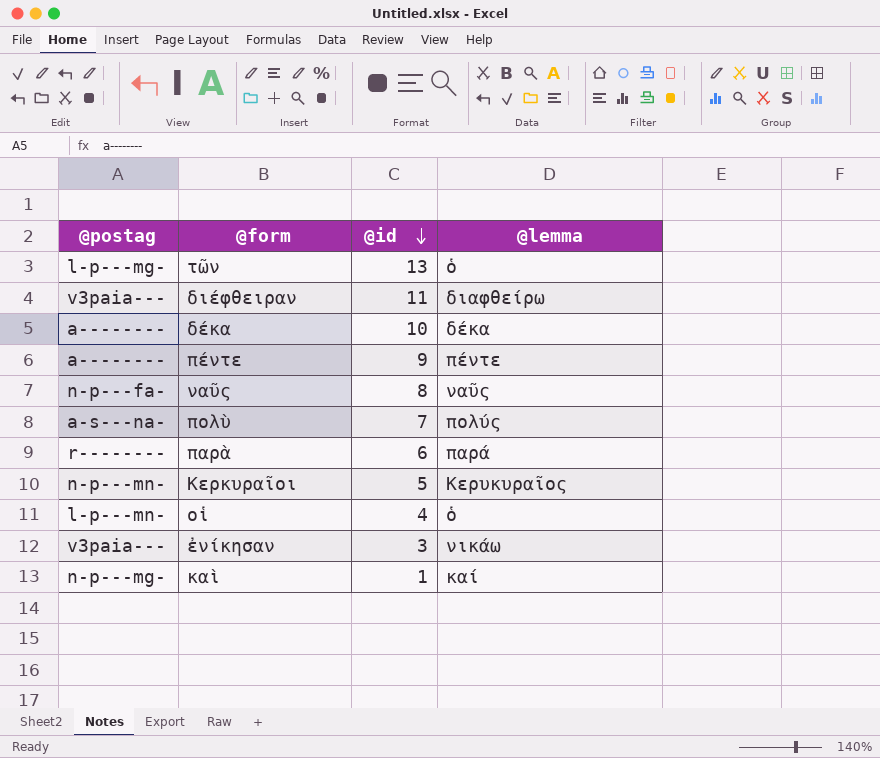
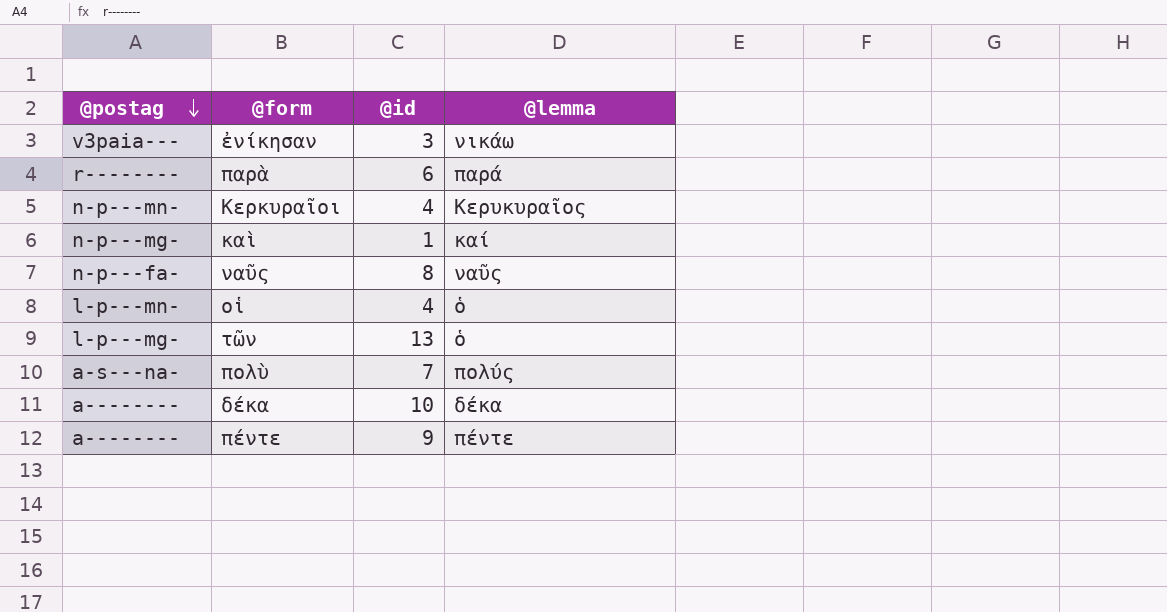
row order: @id descending -> @postag descending
row διέφθειραν: v3paia--- | 11 | διαφθείρω -> none
Κερκυραῖοι | @id: 5 -> 4

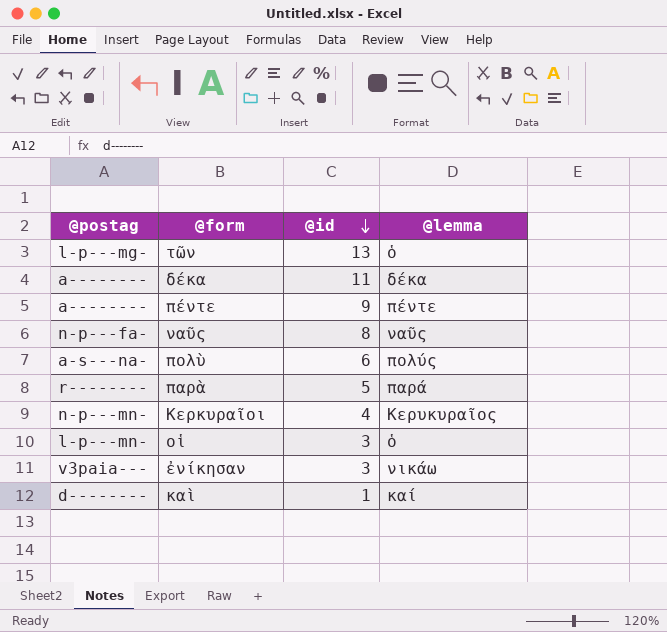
row order: @postag descending -> @id descending
δέκα | @id: 10 -> 11
πολὺ | @id: 7 -> 6
παρὰ | @id: 6 -> 5
οἱ | @id: 4 -> 3
καὶ | @postag: n-p---mg- -> d--------

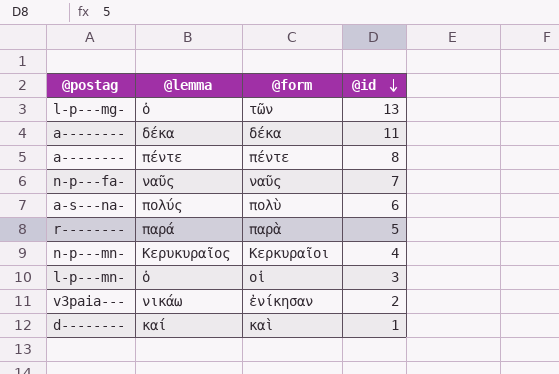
column @lemma | position: 4 -> 2
πέντε | @id: 9 -> 8
ναῦς | @id: 8 -> 7
ἐνίκησαν | @id: 3 -> 2

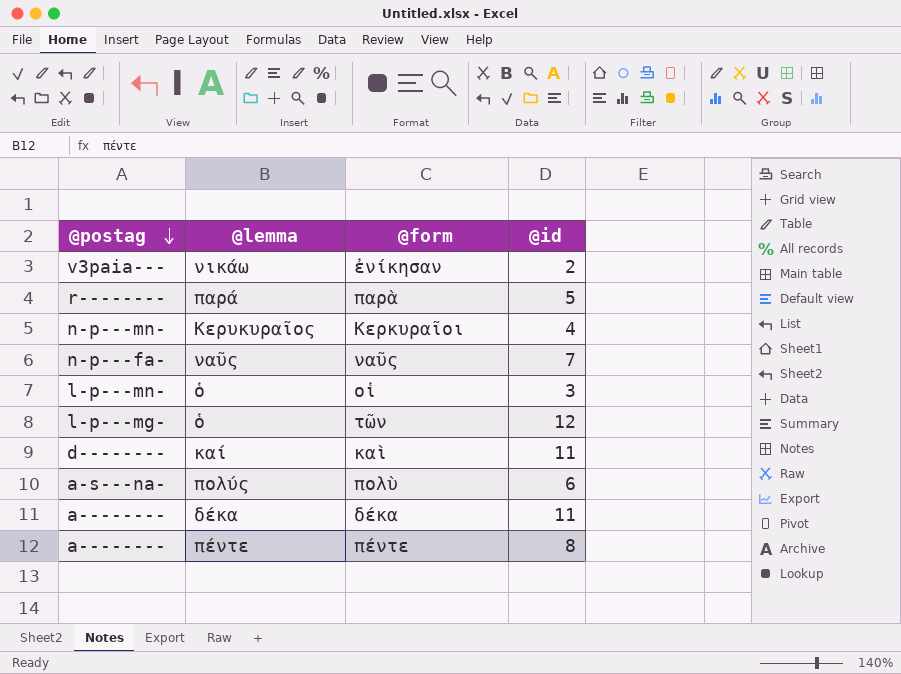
row order: @id descending -> @postag descending
τῶν | @id: 13 -> 12
καὶ | @id: 1 -> 11

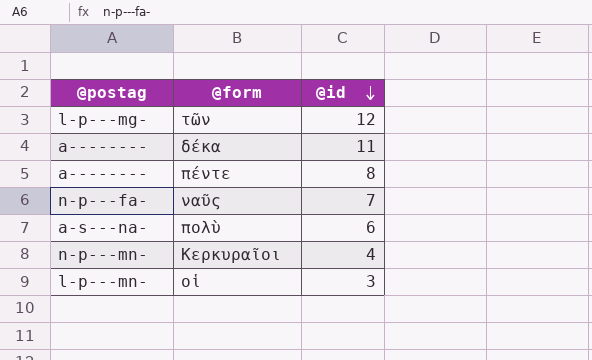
row order: @postag descending -> @id descending
column @lemma | position: 2 -> none
row ἐνίκησαν: v3paia--- | νικάω | 2 -> none
row παρὰ: r-------- | παρά | 5 -> none
row καὶ: d-------- | καί | 11 -> none

